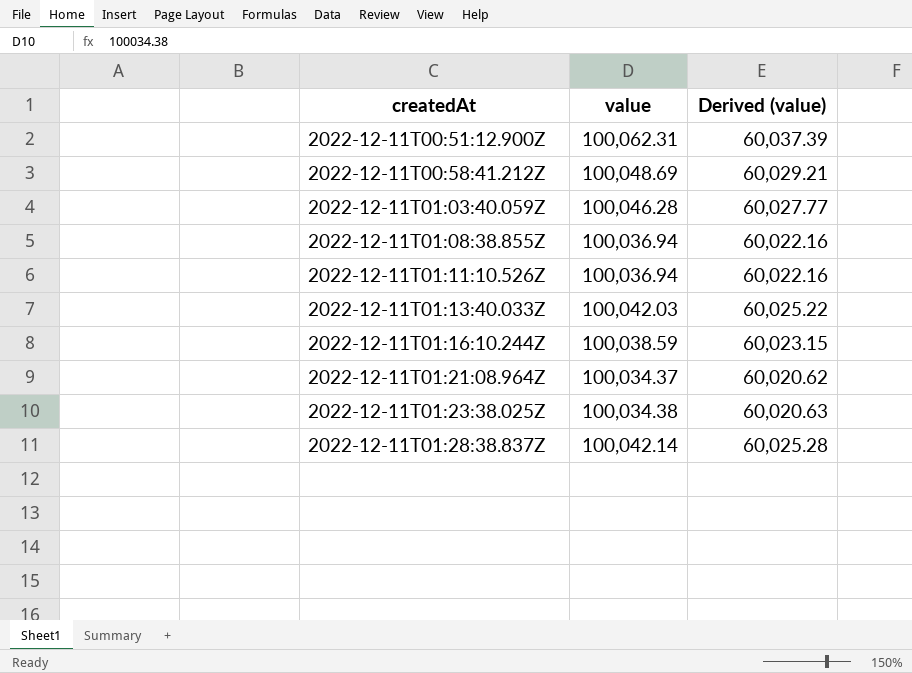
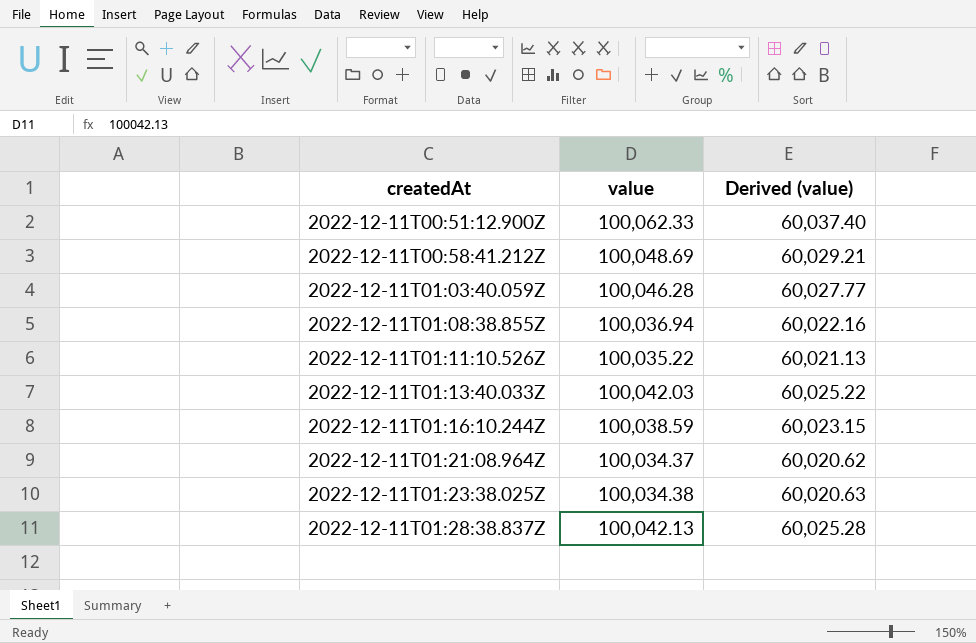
2022-12-11T00:51:12.900Z | value: 100,062.31 -> 100,062.33
2022-12-11T00:51:12.900Z | Derived (value): 60,037.39 -> 60,037.40
2022-12-11T01:11:10.526Z | value: 100,036.94 -> 100,035.22
2022-12-11T01:11:10.526Z | Derived (value): 60,022.16 -> 60,021.13
2022-12-11T01:28:38.837Z | value: 100,042.14 -> 100,042.13

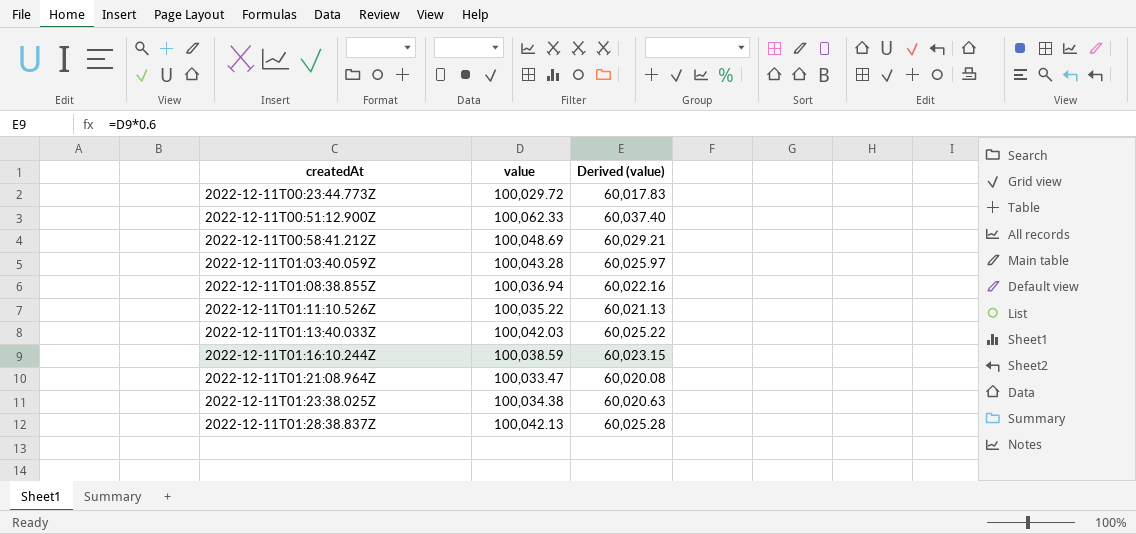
row 2022-12-11T00:23:44.773Z: none -> 100,029.72 | 60,017.83
2022-12-11T01:03:40.059Z | value: 100,046.28 -> 100,043.28
2022-12-11T01:03:40.059Z | Derived (value): 60,027.77 -> 60,025.97
2022-12-11T01:21:08.964Z | value: 100,034.37 -> 100,033.47
2022-12-11T01:21:08.964Z | Derived (value): 60,020.62 -> 60,020.08

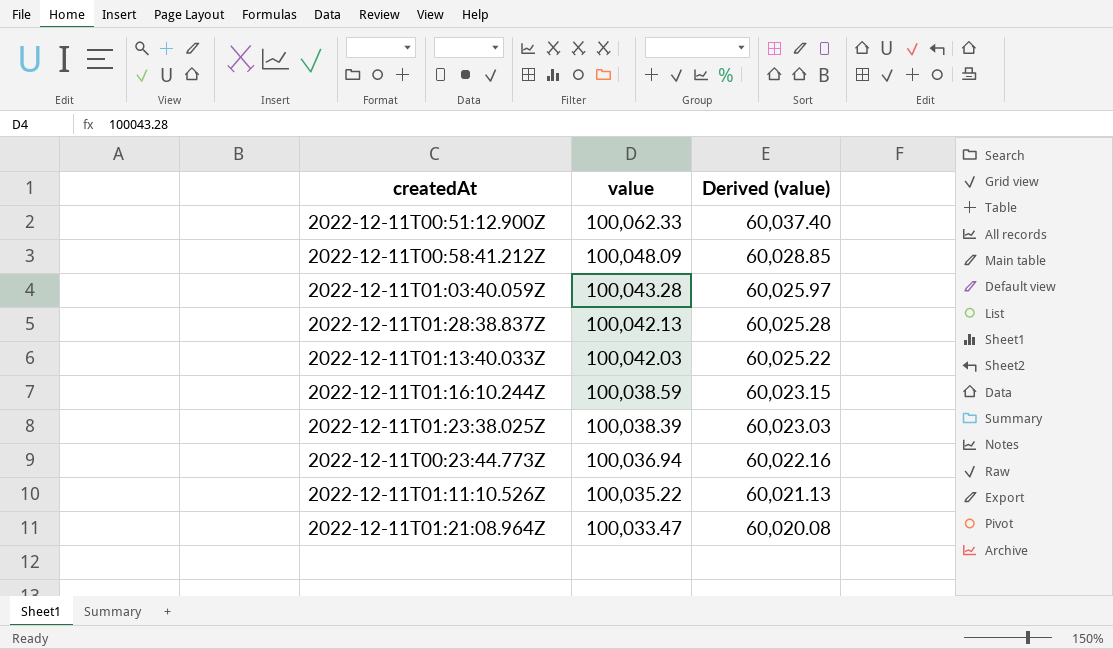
row order: createdAt ascending -> value descending
row 2022-12-11T01:08:38.855Z: 100,036.94 | 60,022.16 -> none
2022-12-11T00:58:41.212Z | value: 100,048.69 -> 100,048.09
2022-12-11T00:58:41.212Z | Derived (value): 60,029.21 -> 60,028.85
2022-12-11T01:23:38.025Z | value: 100,034.38 -> 100,038.39
2022-12-11T01:23:38.025Z | Derived (value): 60,020.63 -> 60,023.03
2022-12-11T00:23:44.773Z | value: 100,029.72 -> 100,036.94
2022-12-11T00:23:44.773Z | Derived (value): 60,017.83 -> 60,022.16

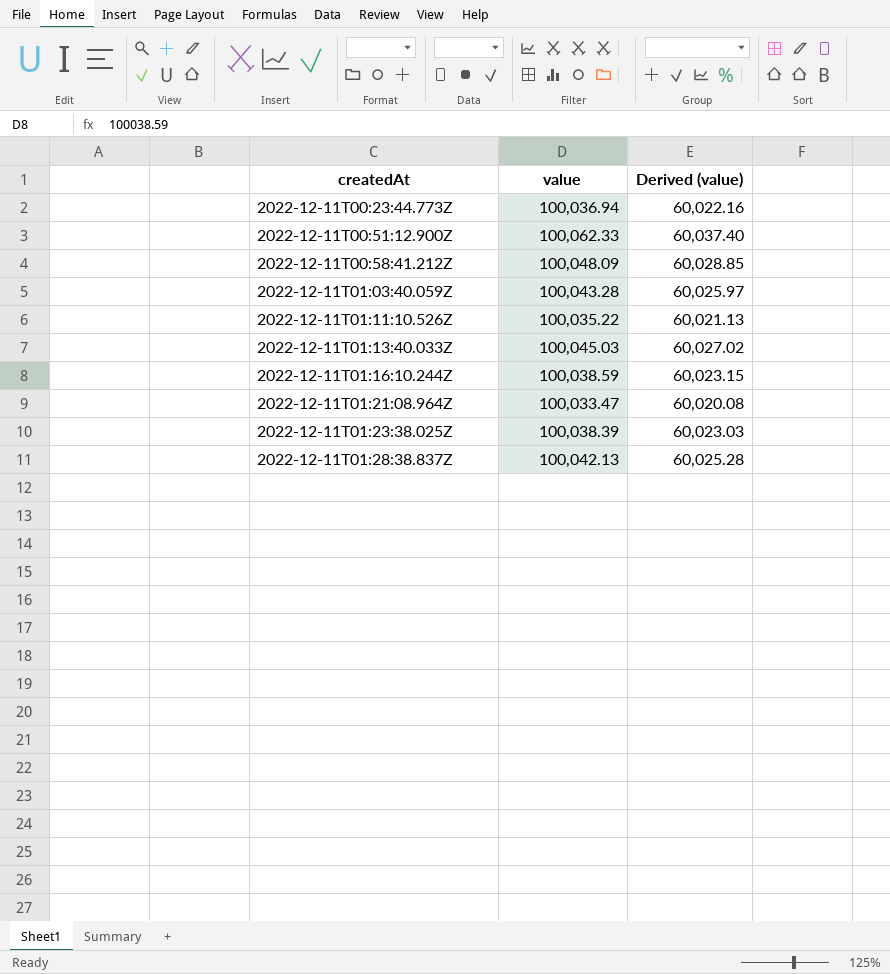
row order: value descending -> createdAt ascending
2022-12-11T01:13:40.033Z | value: 100,042.03 -> 100,045.03
2022-12-11T01:13:40.033Z | Derived (value): 60,025.22 -> 60,027.02

